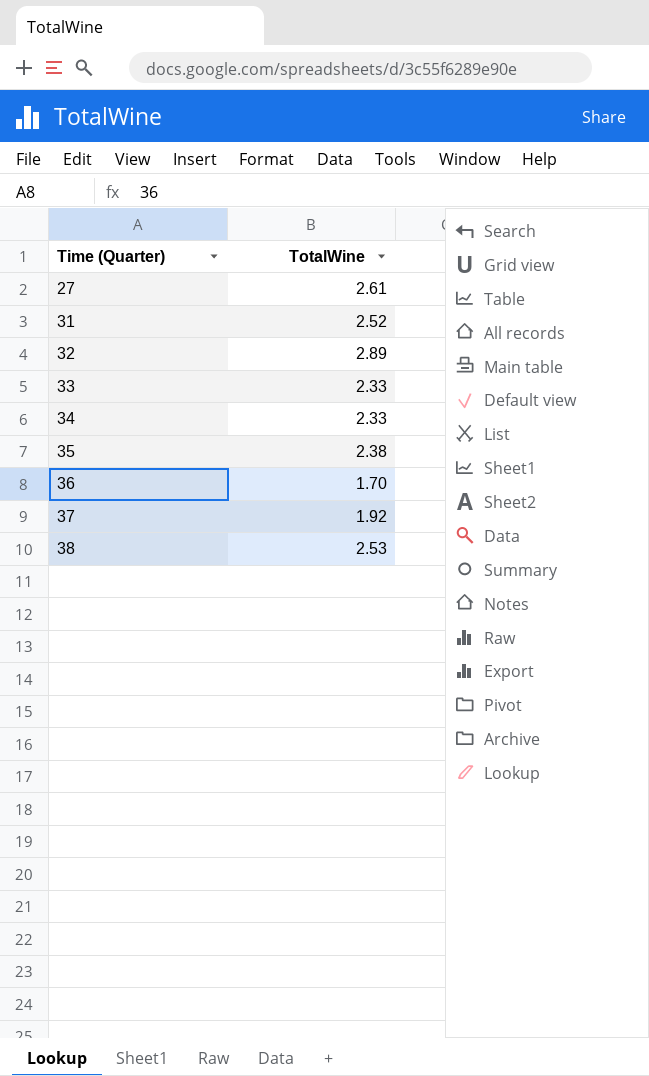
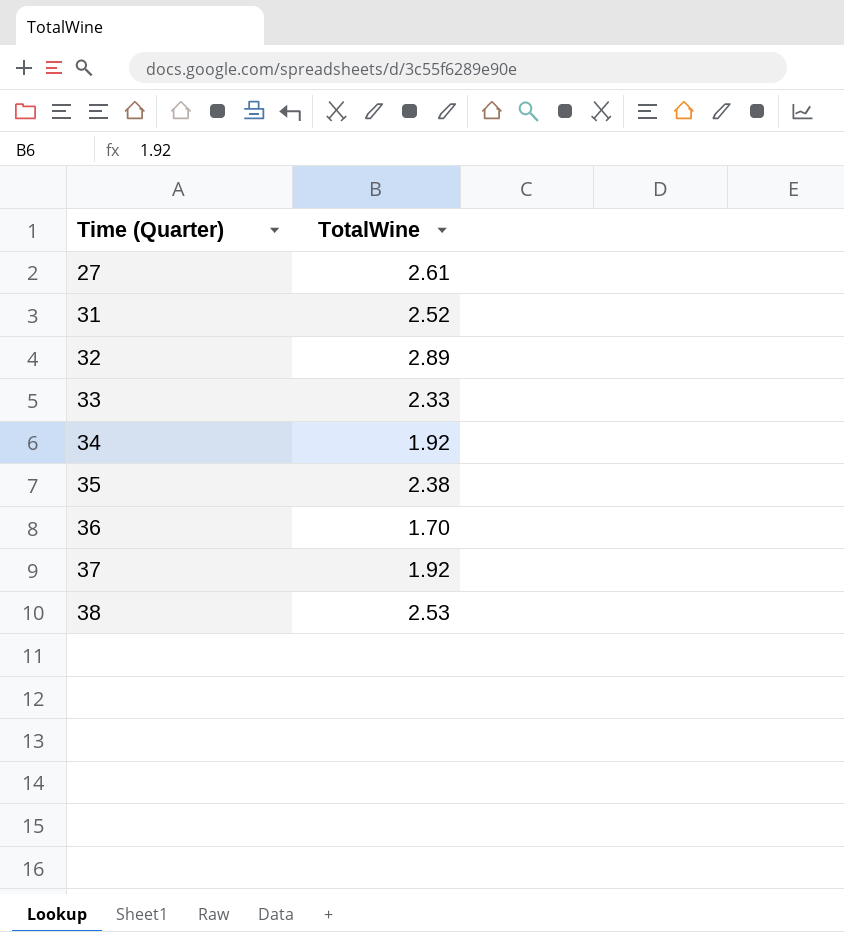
34 | TotalWine: 2.33 -> 1.92

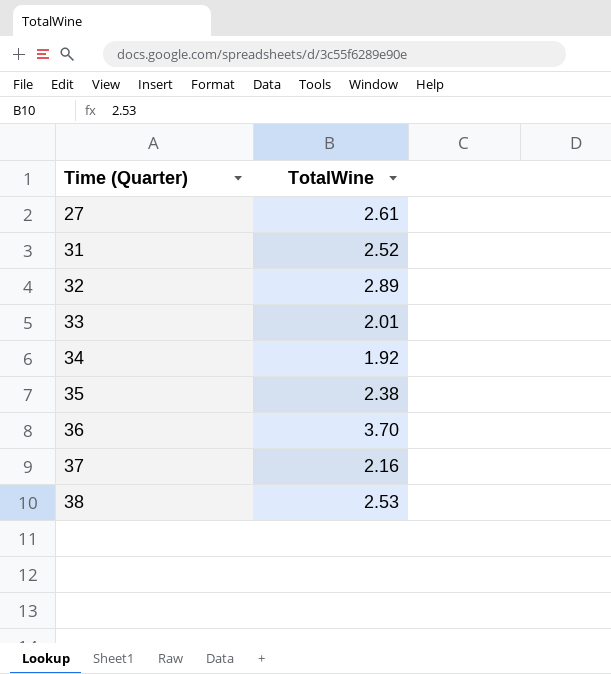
33 | TotalWine: 2.33 -> 2.01
36 | TotalWine: 1.70 -> 3.70
37 | TotalWine: 1.92 -> 2.16

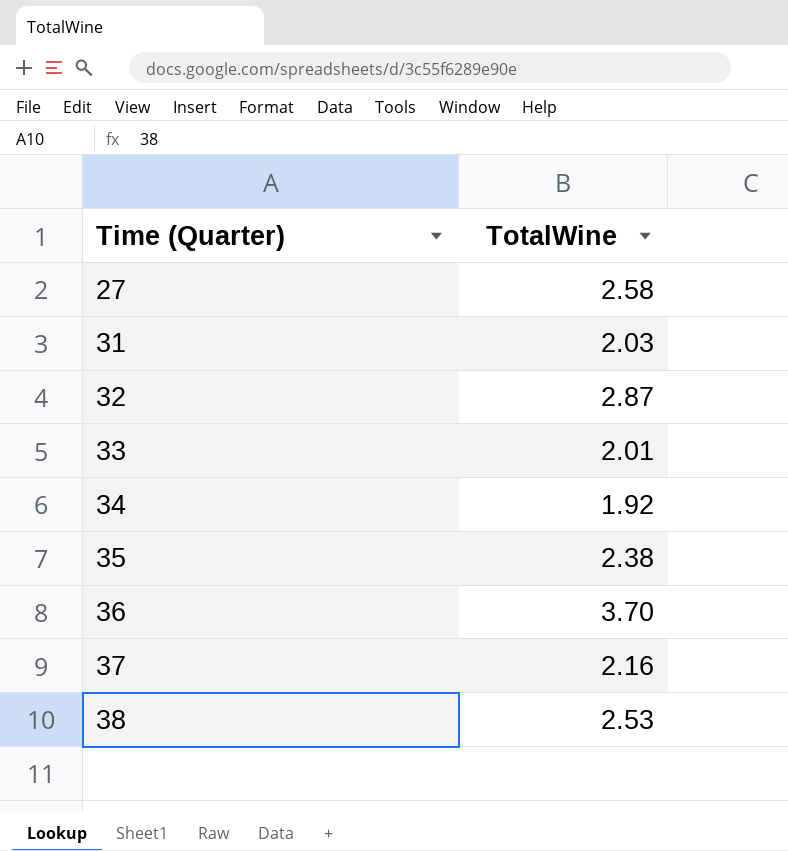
27 | TotalWine: 2.61 -> 2.58
31 | TotalWine: 2.52 -> 2.03
32 | TotalWine: 2.89 -> 2.87

